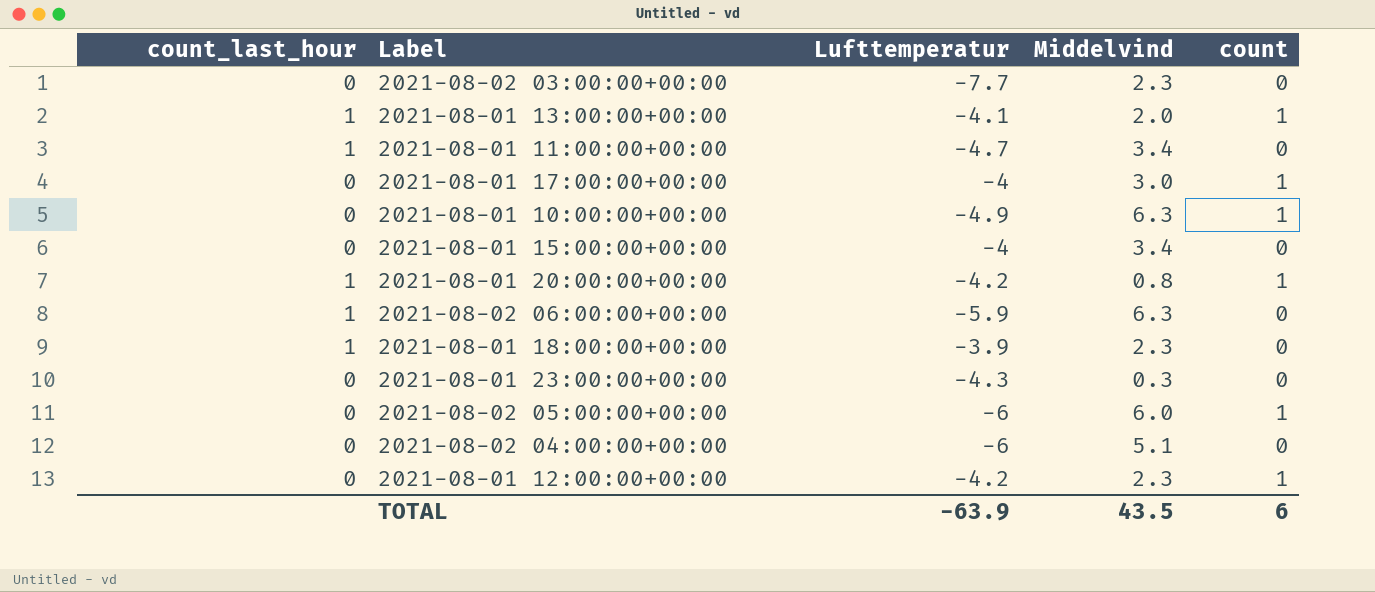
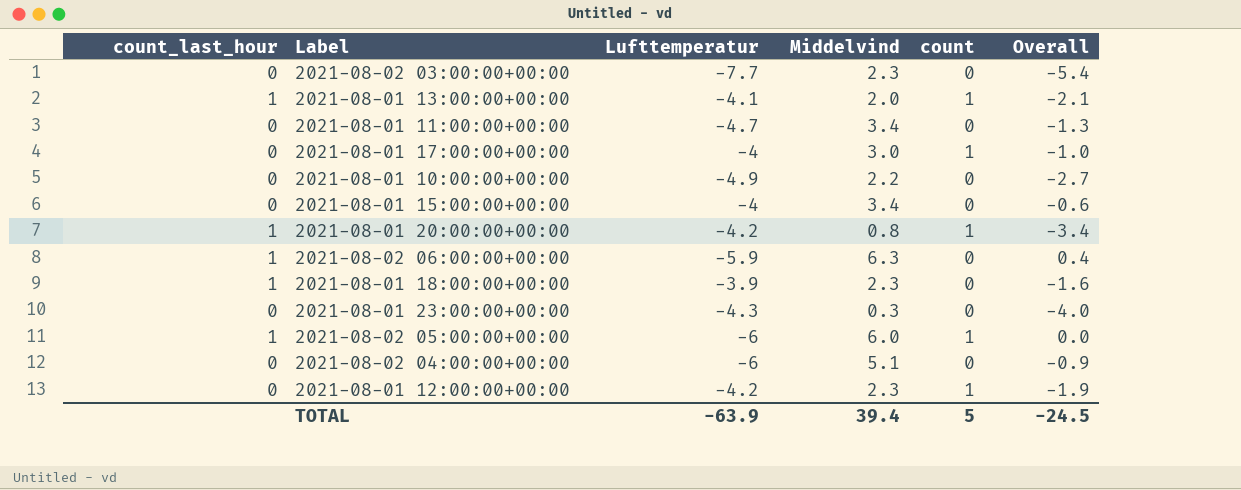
column Overall | formula: none -> [Lufttemperatur] + [Middelvind]
2021-08-01 11:00:00+00:00 | count_last_hour: 1 -> 0
2021-08-01 10:00:00+00:00 | Middelvind: 6.3 -> 2.2
2021-08-01 10:00:00+00:00 | count: 1 -> 0
2021-08-02 05:00:00+00:00 | count_last_hour: 0 -> 1
TOTAL | Middelvind: 43.5 -> 39.4
TOTAL | count: 6 -> 5

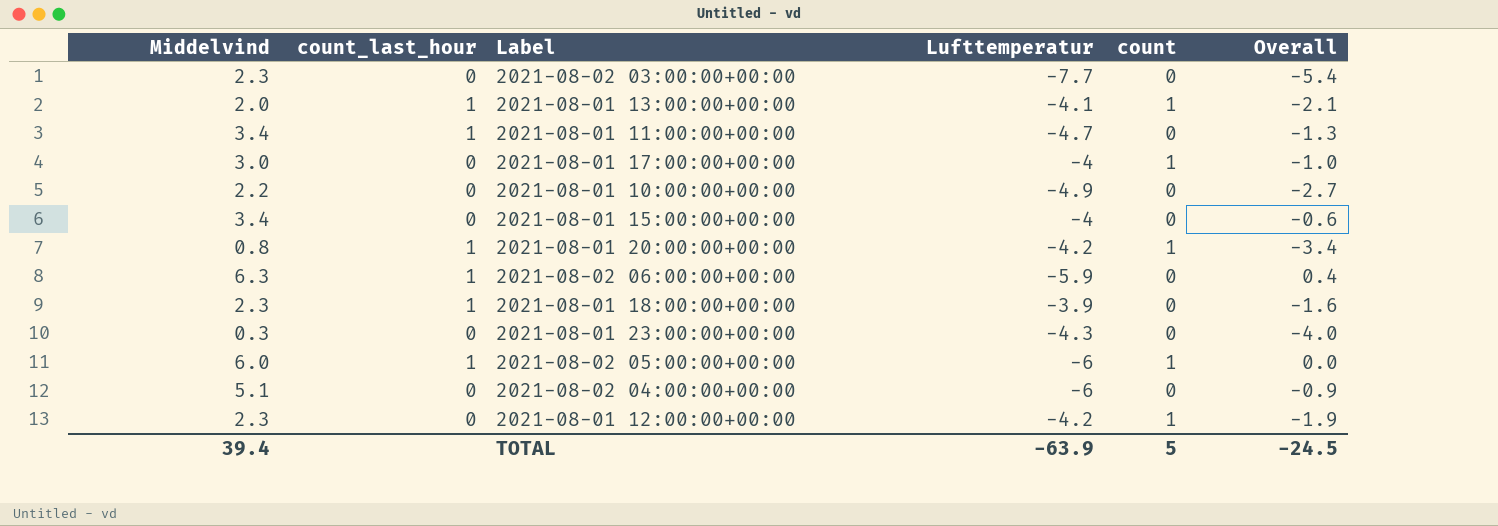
column Middelvind | position: 4 -> 1
2021-08-01 11:00:00+00:00 | count_last_hour: 0 -> 1

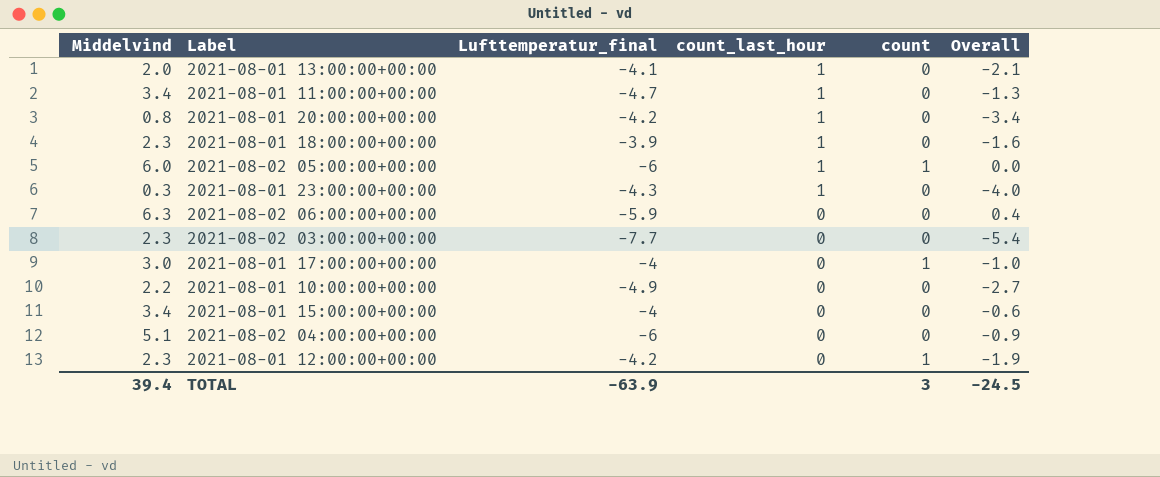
row order: none -> count_last_hour descending
column name: Lufttemperatur -> Lufttemperatur_final
column count_last_hour | position: 2 -> 4
2021-08-01 13:00:00+00:00 | count: 1 -> 0
2021-08-01 20:00:00+00:00 | count: 1 -> 0
2021-08-01 23:00:00+00:00 | count_last_hour: 0 -> 1
2021-08-02 06:00:00+00:00 | count_last_hour: 1 -> 0
TOTAL | count: 5 -> 3

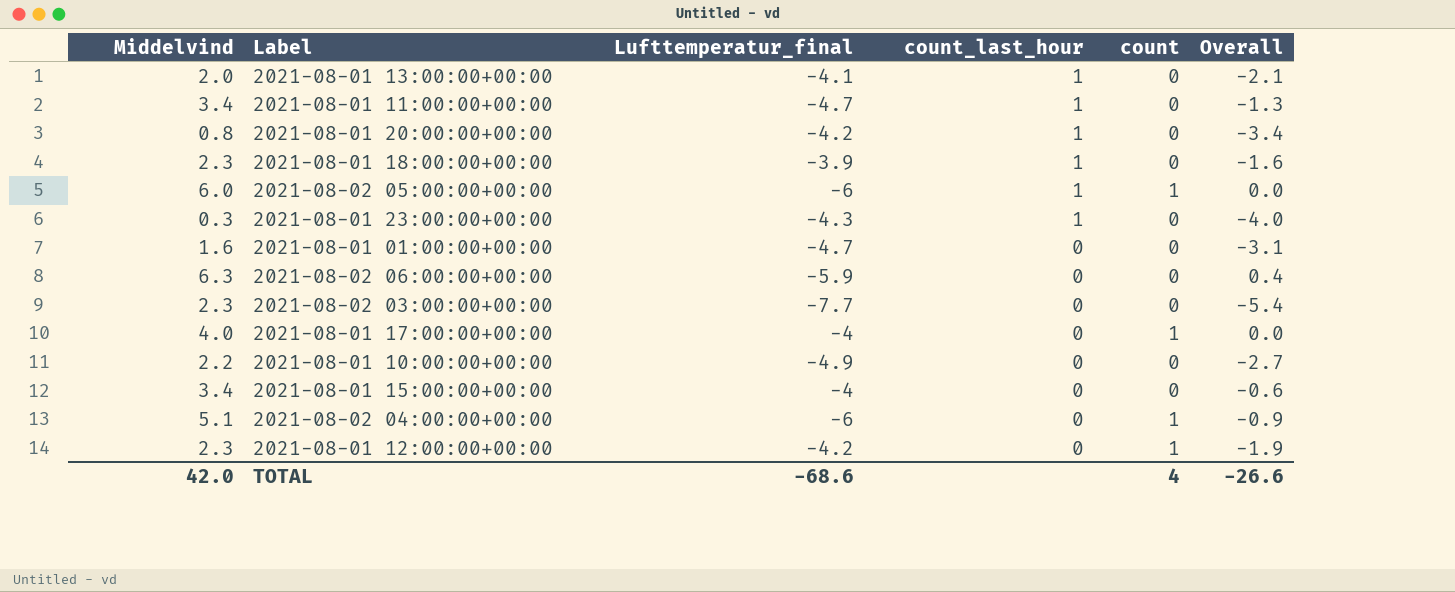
row 2021-08-01 01:00:00+00:00: none -> 1.6 | -4.7 | 0 | 0 | -3.1
2021-08-01 17:00:00+00:00 | Middelvind: 3.0 -> 4.0
2021-08-01 17:00:00+00:00 | Overall: -1.0 -> 0.0
2021-08-02 04:00:00+00:00 | count: 0 -> 1
TOTAL | Middelvind: 39.4 -> 42.0
TOTAL | Lufttemperatur_final: -63.9 -> -68.6
TOTAL | count: 3 -> 4
TOTAL | Overall: -24.5 -> -26.6

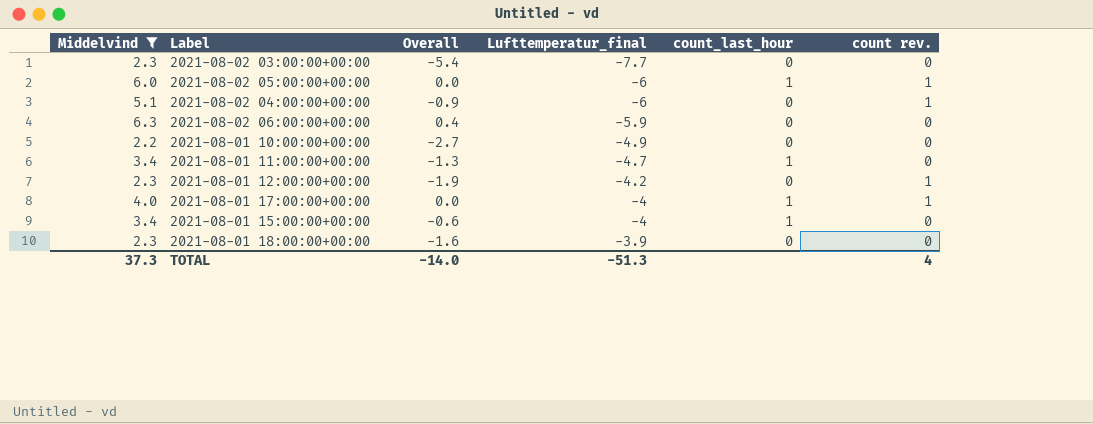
filter: none -> Middelvind >= 2.2
row order: count_last_hour descending -> Lufttemperatur_final ascending
column Overall | position: 6 -> 3
column name: count -> count rev.
2021-08-01 17:00:00+00:00 | count_last_hour: 0 -> 1
2021-08-01 15:00:00+00:00 | count_last_hour: 0 -> 1
2021-08-01 18:00:00+00:00 | count_last_hour: 1 -> 0
TOTAL | Middelvind: 42.0 -> 37.3
TOTAL | Overall: -26.6 -> -14.0
TOTAL | Lufttemperatur_final: -68.6 -> -51.3

